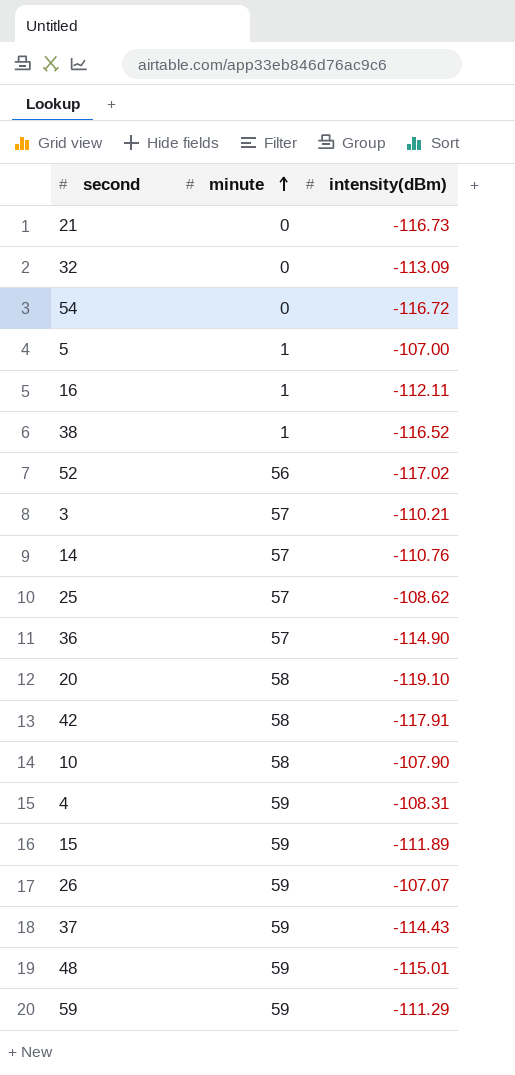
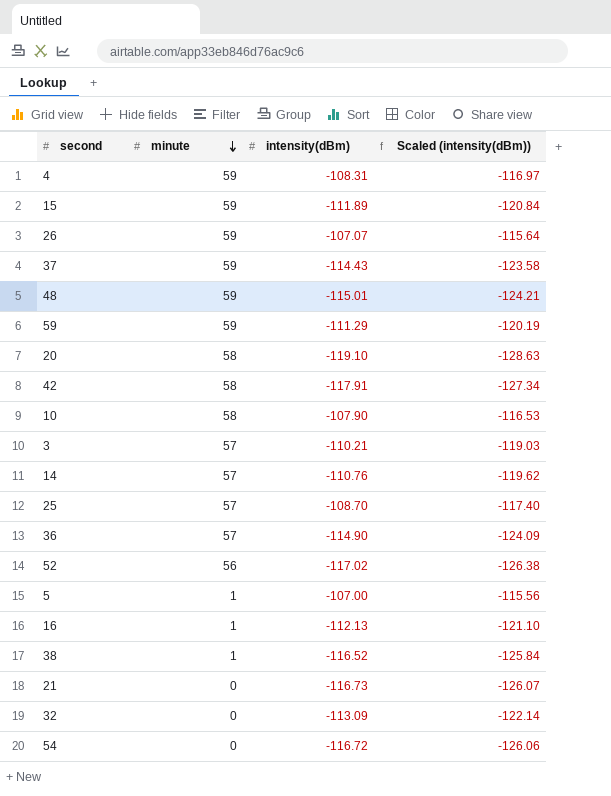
row order: minute ascending -> minute descending
column Scaled (intensity(dBm)) | formula: none -> [intensity(dBm)] * 1.08
25 | intensity(dBm): -108.62 -> -108.70
16 | intensity(dBm): -112.11 -> -112.13

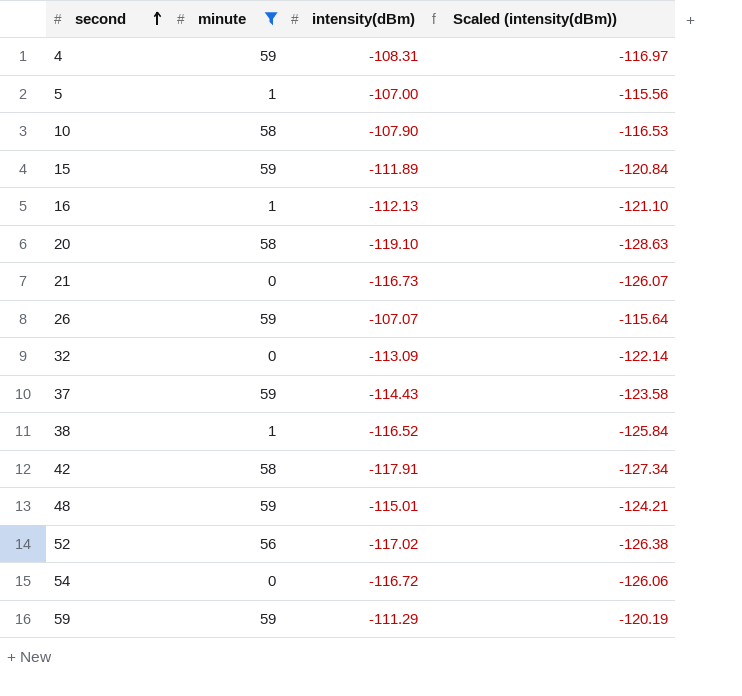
filter: none -> minute != 57
row order: minute descending -> second ascending

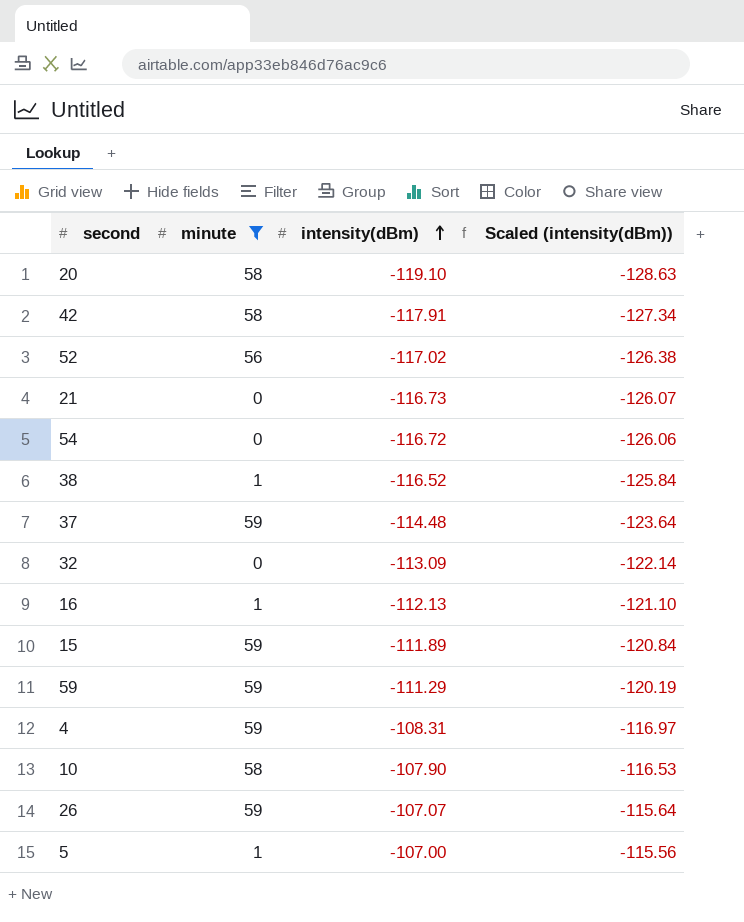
row order: second ascending -> intensity(dBm) ascending
row 48: 59 | -115.01 | -124.21 -> none
37 | intensity(dBm): -114.43 -> -114.48
37 | Scaled (intensity(dBm)): -123.58 -> -123.64

